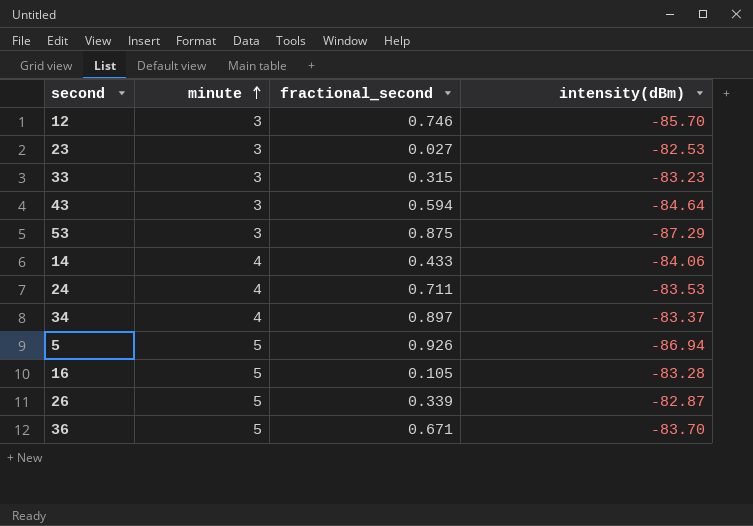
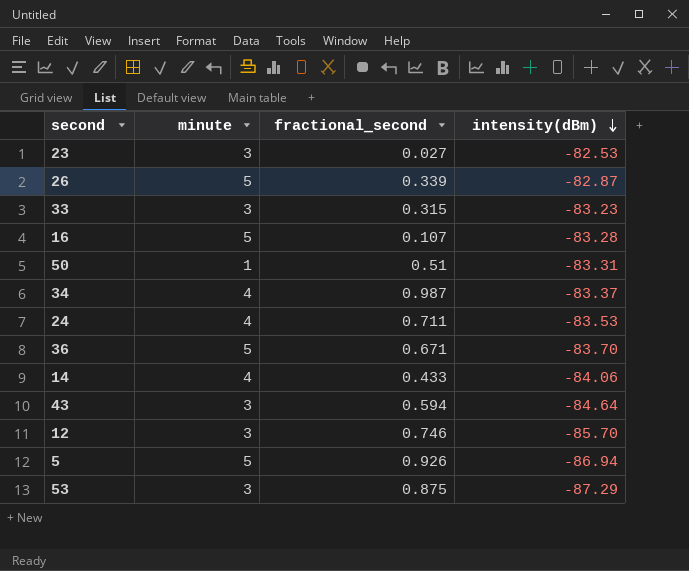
row order: minute ascending -> intensity(dBm) descending
16 | fractional_second: 0.105 -> 0.107
row 50: none -> 1 | 0.51 | -83.31
34 | fractional_second: 0.897 -> 0.987

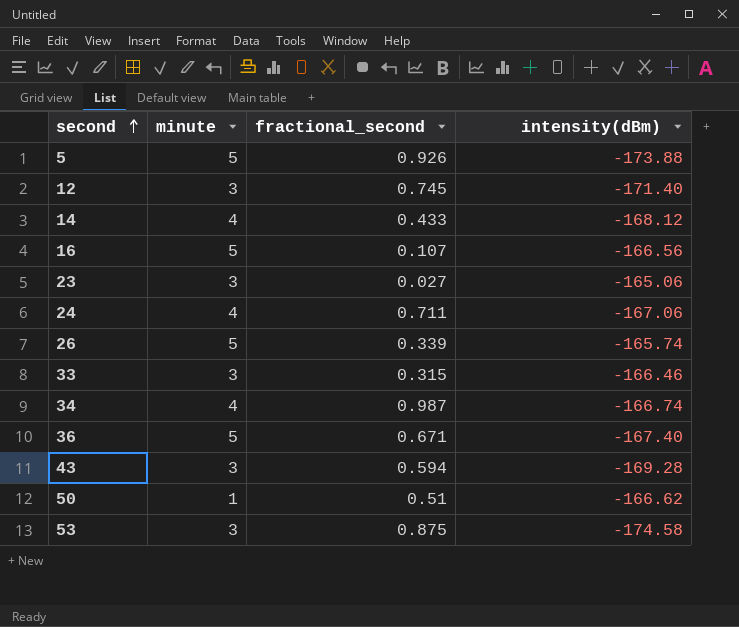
row order: intensity(dBm) descending -> second ascending
5 | intensity(dBm): -86.94 -> -173.88
12 | fractional_second: 0.746 -> 0.745
12 | intensity(dBm): -85.70 -> -171.40
14 | intensity(dBm): -84.06 -> -168.12
16 | intensity(dBm): -83.28 -> -166.56
23 | intensity(dBm): -82.53 -> -165.06
24 | intensity(dBm): -83.53 -> -167.06
26 | intensity(dBm): -82.87 -> -165.74
33 | intensity(dBm): -83.23 -> -166.46
34 | intensity(dBm): -83.37 -> -166.74
36 | intensity(dBm): -83.70 -> -167.40
43 | intensity(dBm): -84.64 -> -169.28
50 | intensity(dBm): -83.31 -> -166.62
53 | intensity(dBm): -87.29 -> -174.58

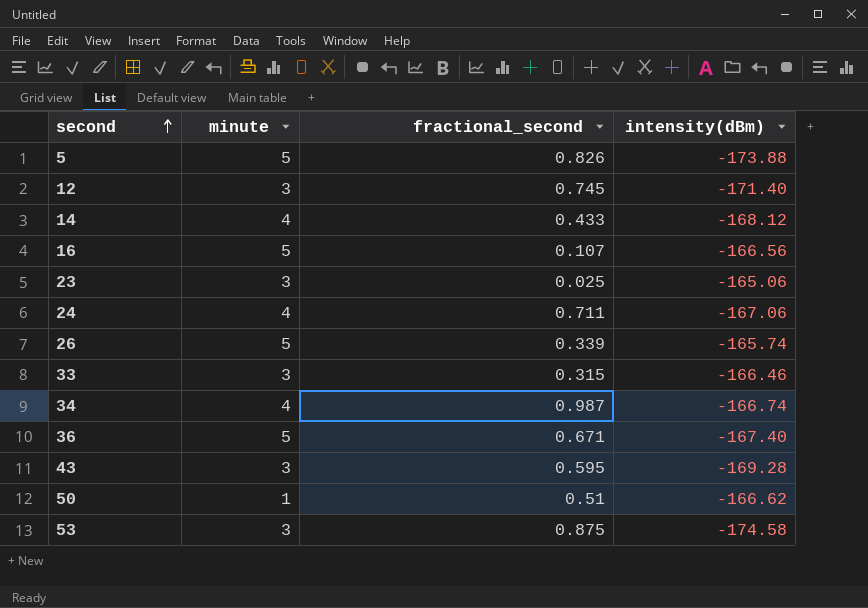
5 | fractional_second: 0.926 -> 0.826
23 | fractional_second: 0.027 -> 0.025
43 | fractional_second: 0.594 -> 0.595

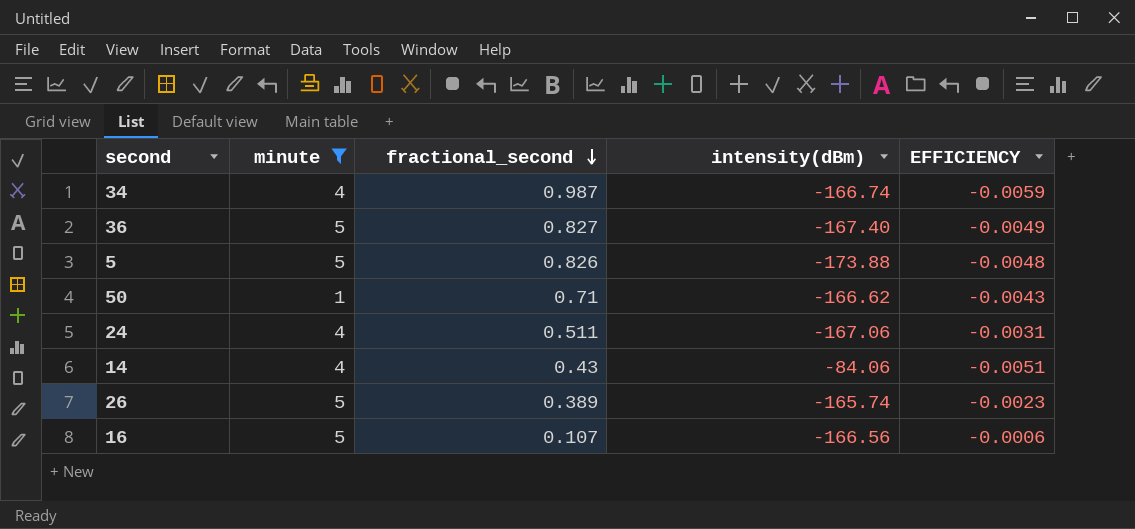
filter: none -> minute != 3
row order: second ascending -> fractional_second descending
column EFFICIENCY | formula: none -> [fractional_second] / [intensity(dBm)]
36 | fractional_second: 0.671 -> 0.827
50 | fractional_second: 0.51 -> 0.71
24 | fractional_second: 0.711 -> 0.511
14 | fractional_second: 0.433 -> 0.43
14 | intensity(dBm): -168.12 -> -84.06
26 | fractional_second: 0.339 -> 0.389

